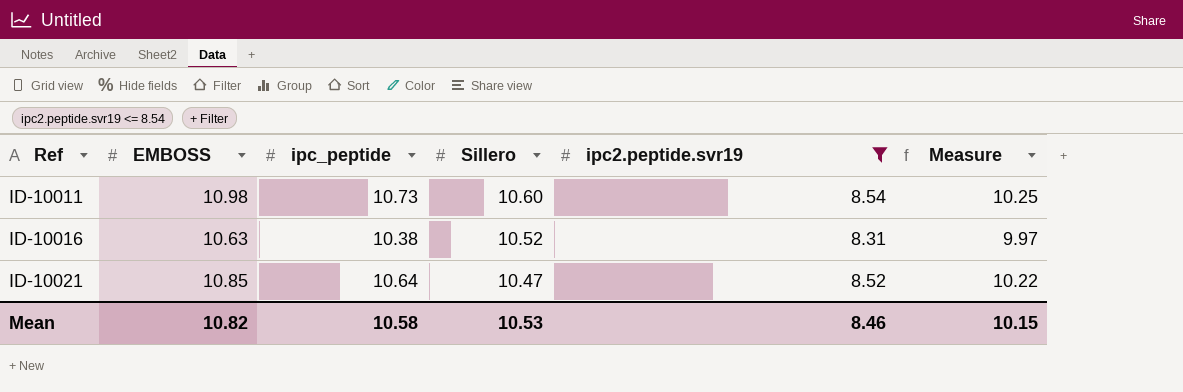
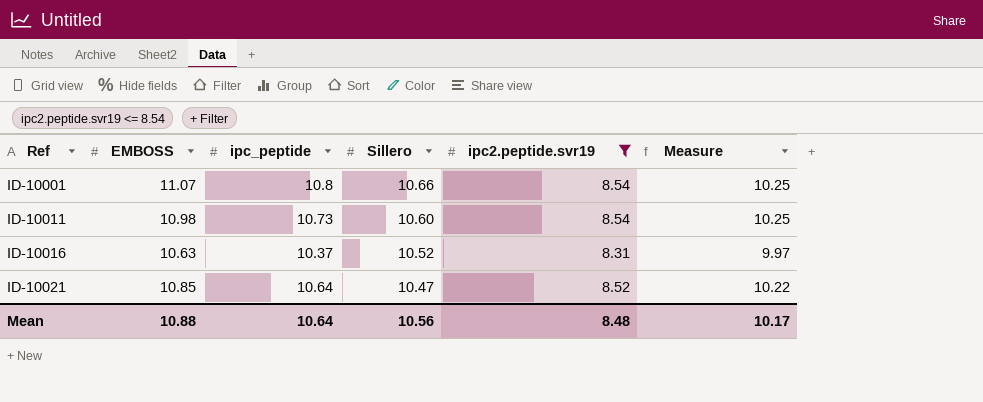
row ID-10001: none -> 11.07 | 10.8 | 10.66 | 8.54 | 10.25
ID-10016 | ipc_peptide: 10.38 -> 10.37
Mean | EMBOSS: 10.82 -> 10.88
Mean | ipc_peptide: 10.58 -> 10.64
Mean | Sillero: 10.53 -> 10.56
Mean | ipc2.peptide.svr19: 8.46 -> 8.48
Mean | Measure: 10.15 -> 10.17

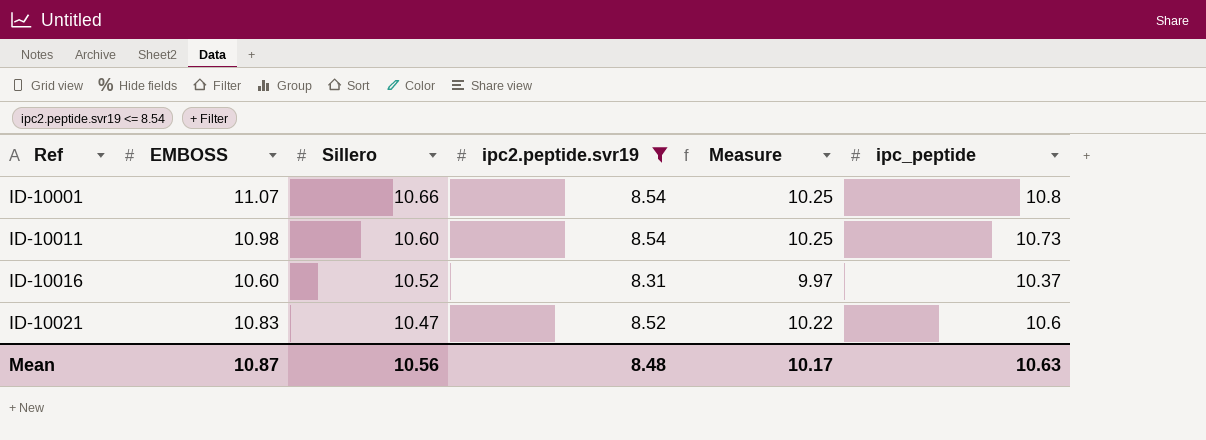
column ipc_peptide | position: 3 -> 6
ID-10016 | EMBOSS: 10.63 -> 10.60
ID-10021 | EMBOSS: 10.85 -> 10.83
ID-10021 | ipc_peptide: 10.64 -> 10.6
Mean | EMBOSS: 10.88 -> 10.87
Mean | ipc_peptide: 10.64 -> 10.63

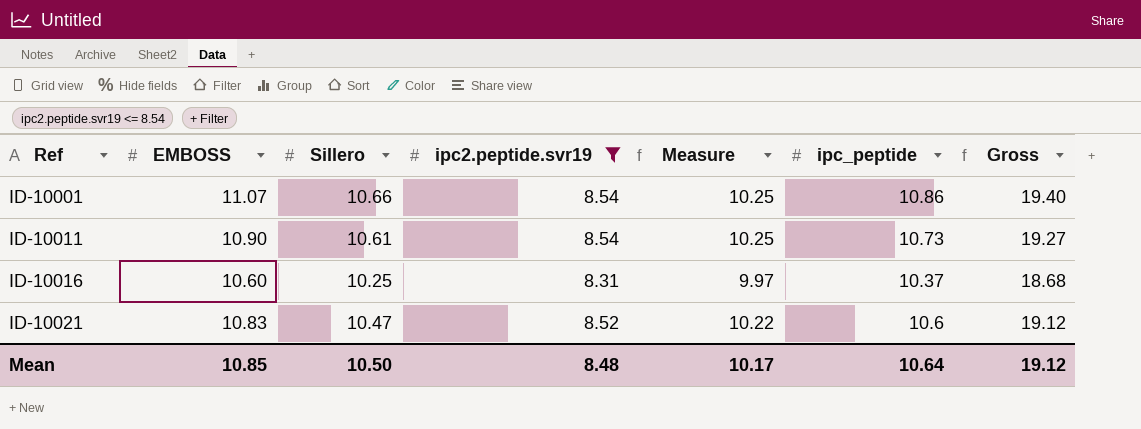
column Gross | formula: none -> [ipc2.peptide.svr19] + [ipc_peptide]
ID-10001 | ipc_peptide: 10.8 -> 10.86
ID-10011 | EMBOSS: 10.98 -> 10.90
ID-10011 | Sillero: 10.60 -> 10.61
ID-10016 | Sillero: 10.52 -> 10.25
Mean | EMBOSS: 10.87 -> 10.85
Mean | Sillero: 10.56 -> 10.50
Mean | ipc_peptide: 10.63 -> 10.64

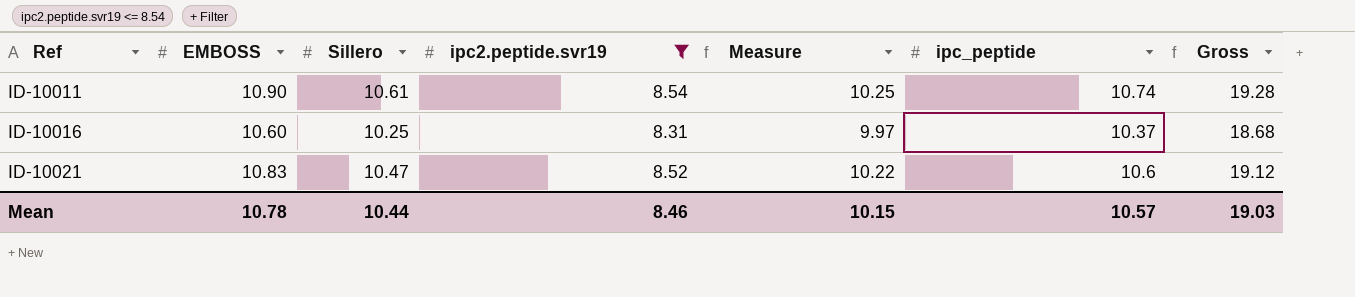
row ID-10001: 11.07 | 10.66 | 8.54 | 10.25 | 10.86 | 19.40 -> none
ID-10011 | ipc_peptide: 10.73 -> 10.74
ID-10011 | Gross: 19.27 -> 19.28
Mean | EMBOSS: 10.85 -> 10.78
Mean | Sillero: 10.50 -> 10.44
Mean | ipc2.peptide.svr19: 8.48 -> 8.46
Mean | Measure: 10.17 -> 10.15
Mean | ipc_peptide: 10.64 -> 10.57
Mean | Gross: 19.12 -> 19.03

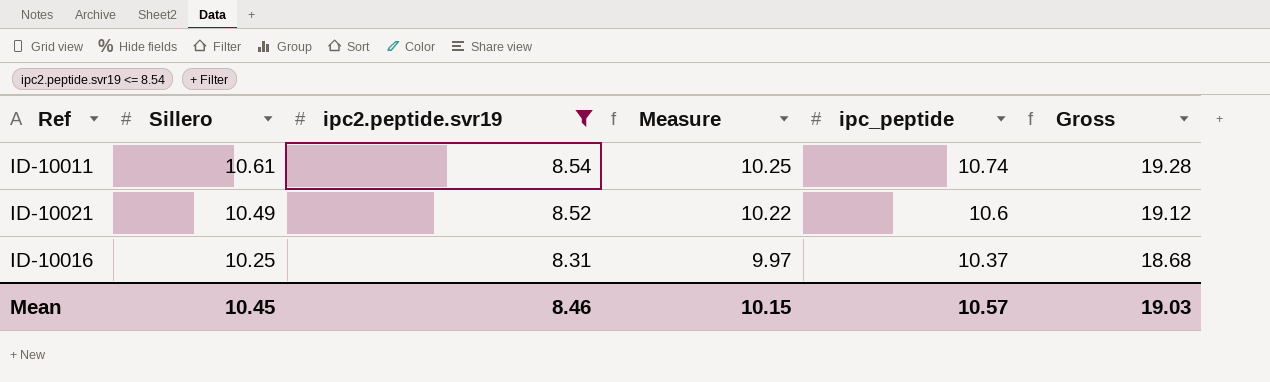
row order: Ref ascending -> Sillero descending
column EMBOSS | position: 2 -> none
ID-10021 | Sillero: 10.47 -> 10.49
Mean | Sillero: 10.44 -> 10.45

